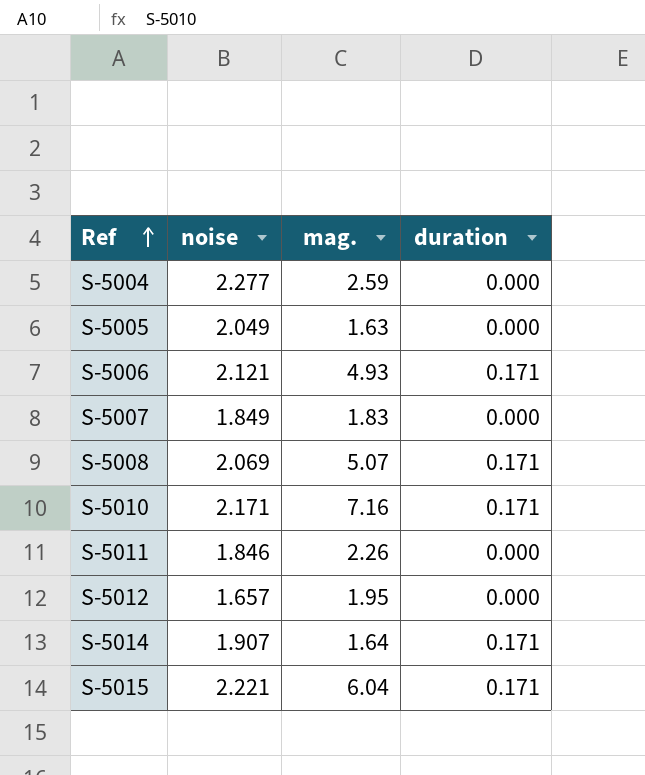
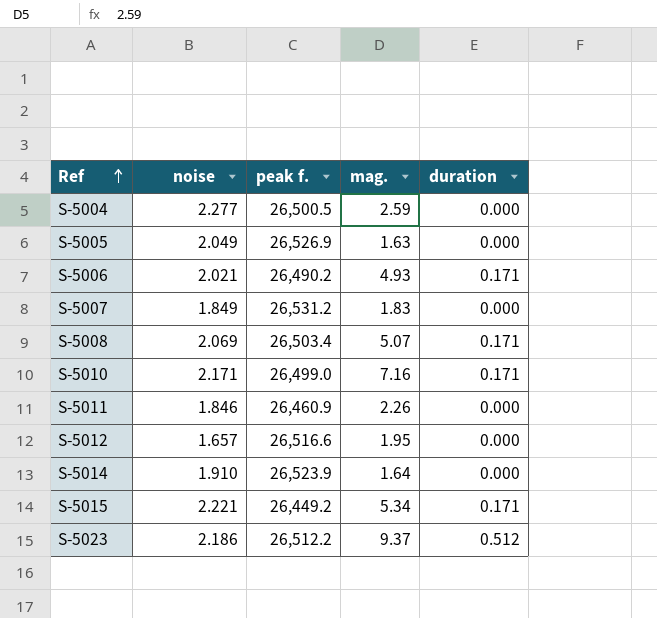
column peak f. | position: none -> 3
S-5006 | noise: 2.121 -> 2.021
S-5014 | noise: 1.907 -> 1.910
S-5014 | duration: 0.171 -> 0.000
S-5015 | mag.: 6.04 -> 5.34
row S-5023: none -> 2.186 | 26,512.2 | 9.37 | 0.512

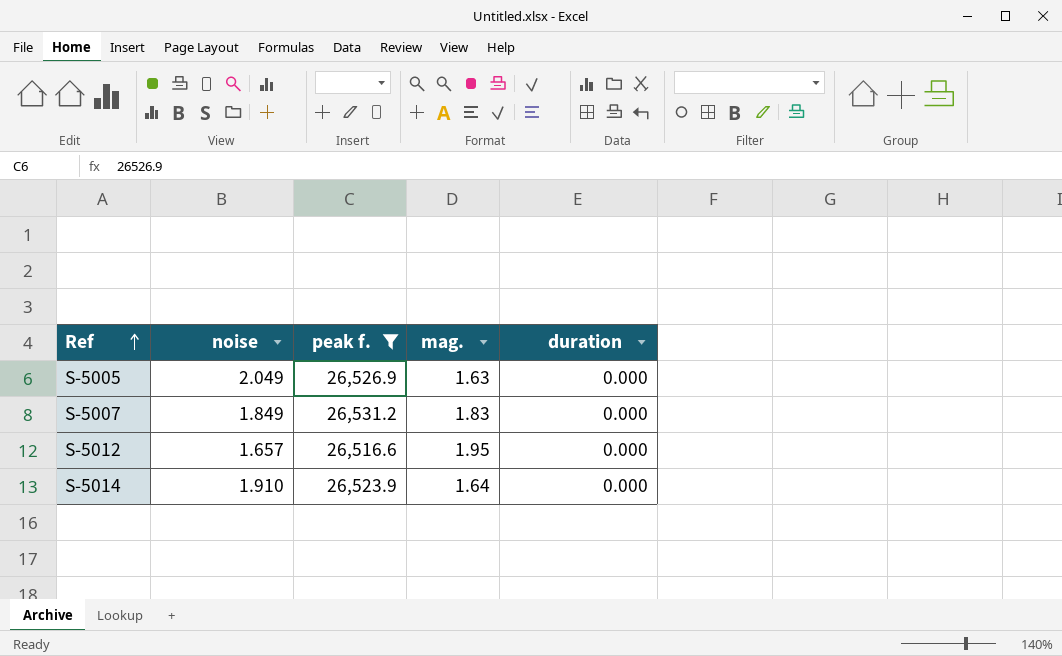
filter: none -> peak f. >= 26,516.6

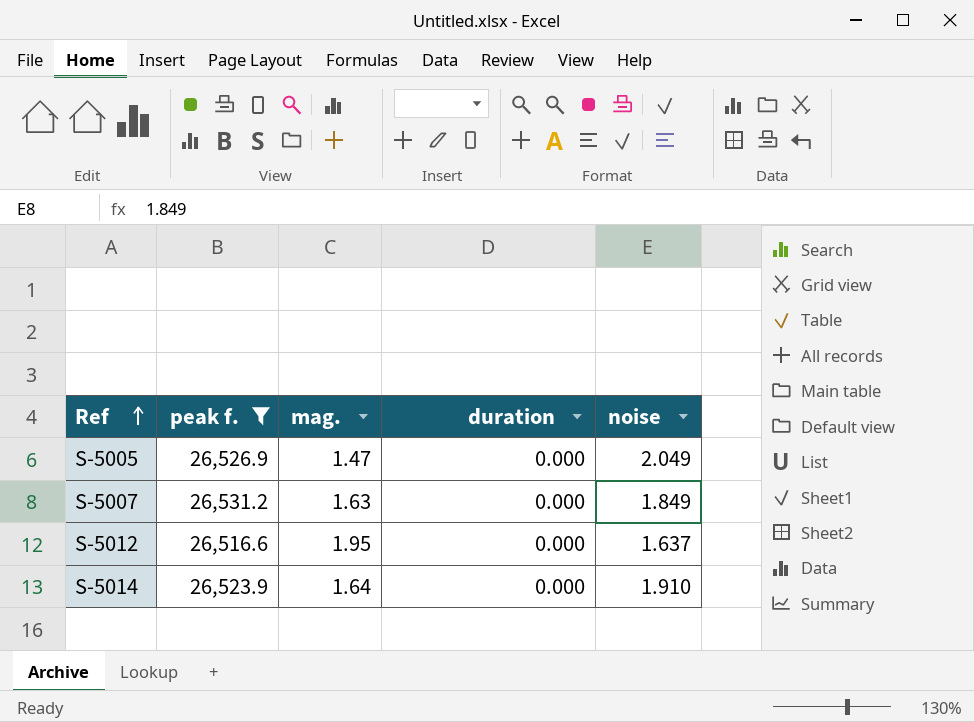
column noise | position: 2 -> 5
S-5005 | mag.: 1.63 -> 1.47
S-5007 | mag.: 1.83 -> 1.63
S-5012 | noise: 1.657 -> 1.637

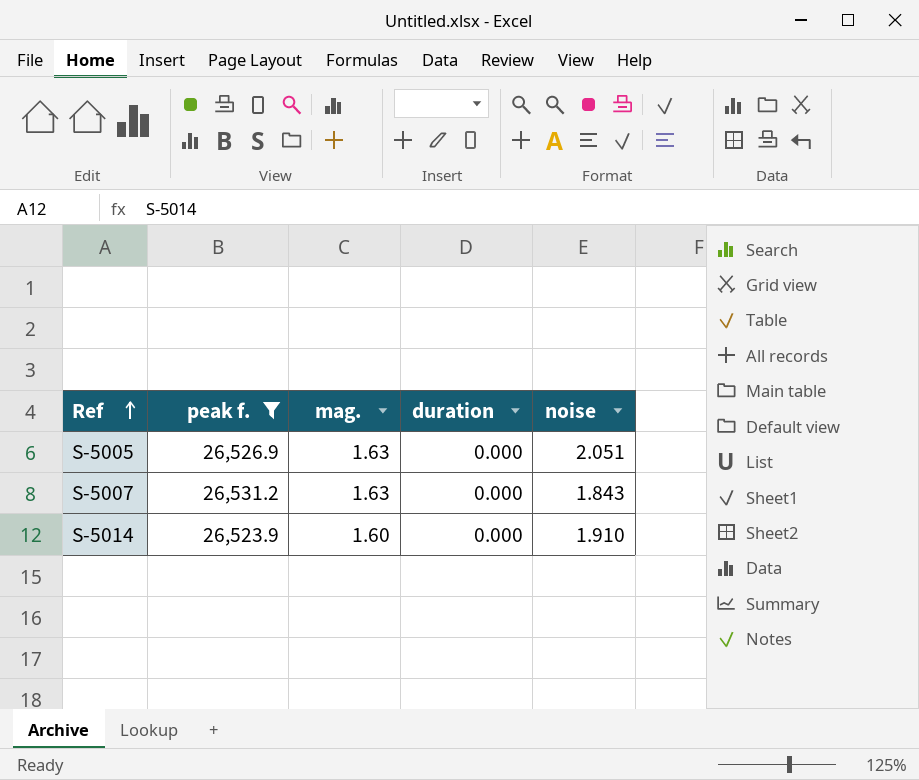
row S-5012: 26,516.6 | 1.95 | 0.000 | 1.637 -> none
S-5005 | mag.: 1.47 -> 1.63
S-5005 | noise: 2.049 -> 2.051
S-5007 | noise: 1.849 -> 1.843
S-5014 | mag.: 1.64 -> 1.60

